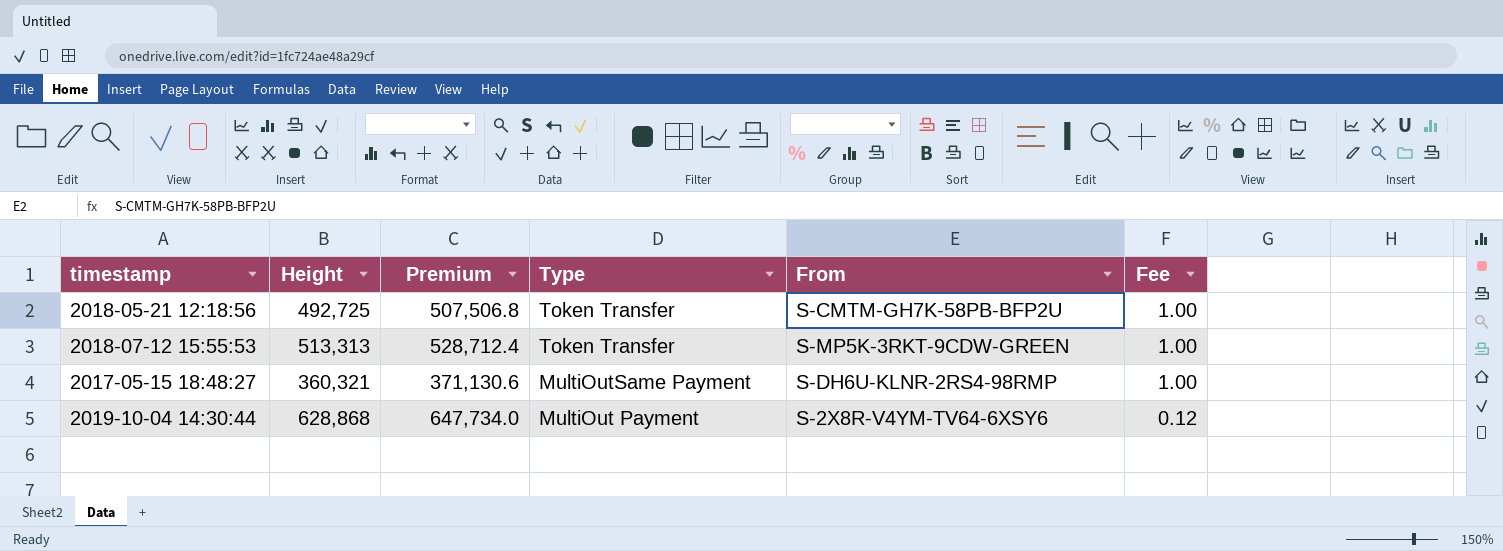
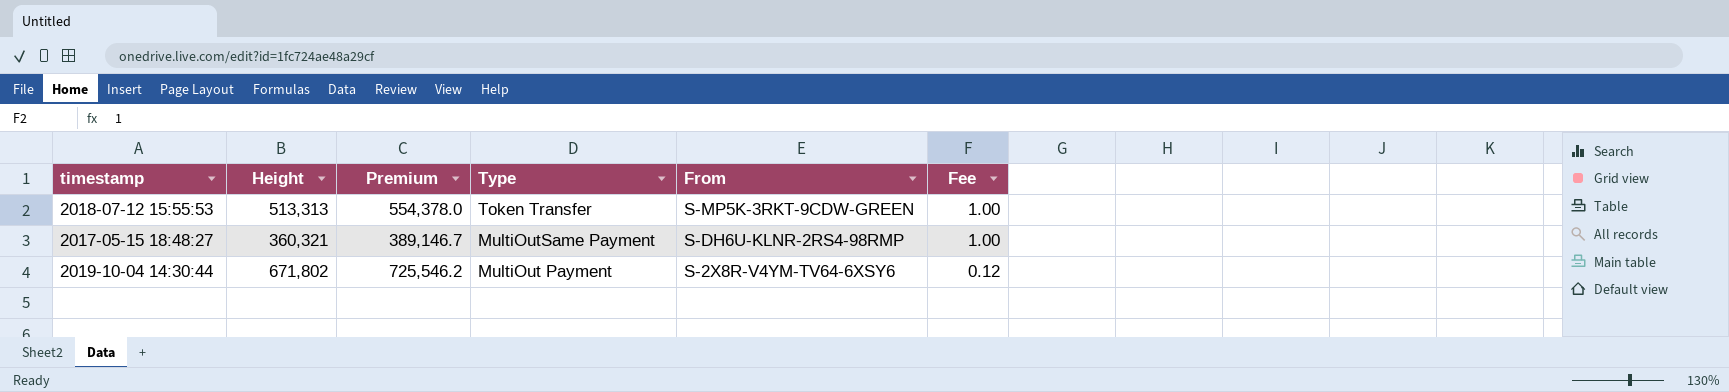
column Premium | formula: [Height] * 1.03 -> [Height] * 1.08
row 2018-05-21 12:18:56: 492,725 | 507,506.8 | Token Transfer | S-CMTM-GH7K-58PB-BFP2U | 1.00 -> none
2019-10-04 14:30:44 | Height: 628,868 -> 671,802

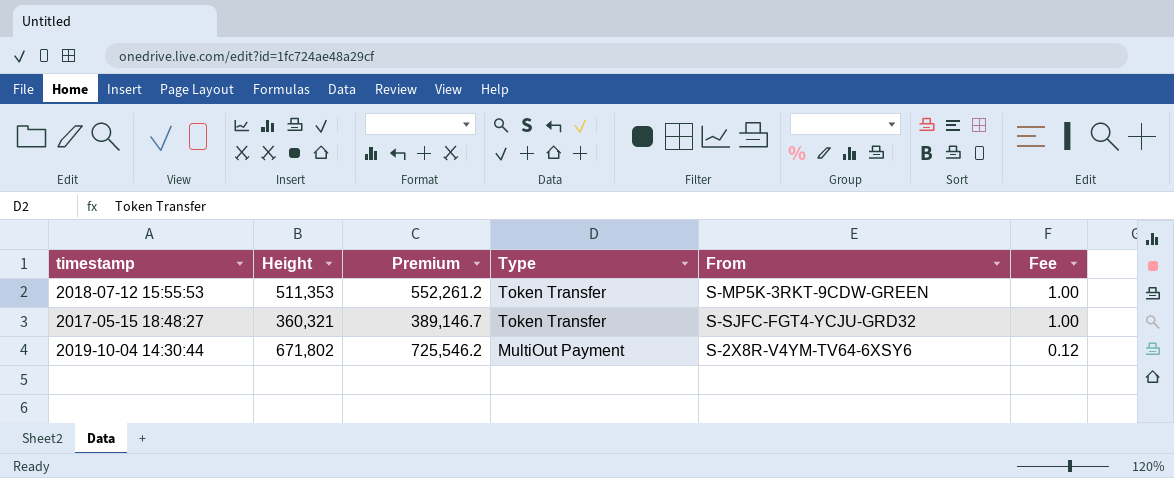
2018-07-12 15:55:53 | Height: 513,313 -> 511,353
2018-07-12 15:55:53 | Premium: 554,378.0 -> 552,261.2
2017-05-15 18:48:27 | Type: MultiOutSame Payment -> Token Transfer
2017-05-15 18:48:27 | From: S-DH6U-KLNR-2RS4-98RMP -> S-SJFC-FGT4-YCJU-GRD32

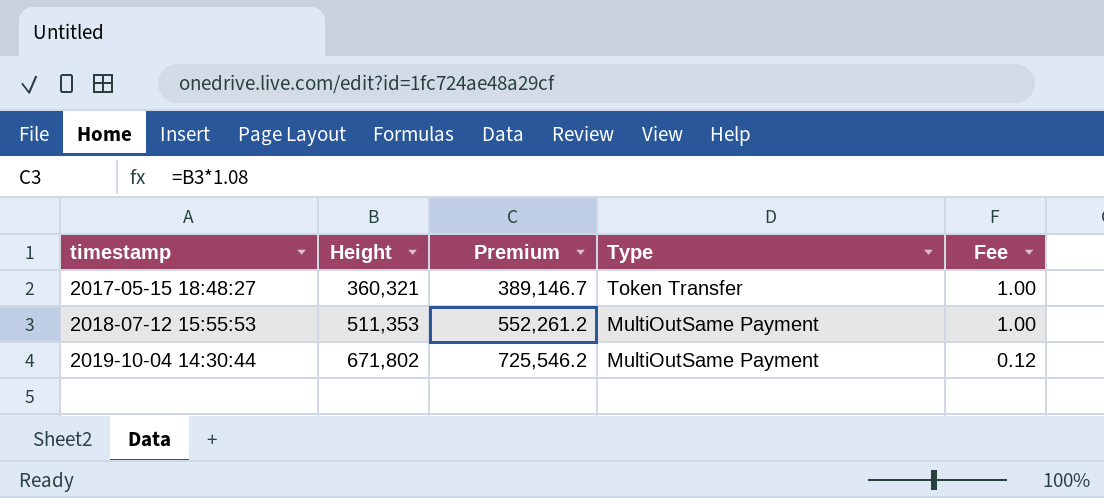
row order: Type descending -> timestamp ascending
column From | position: 5 -> none
2018-07-12 15:55:53 | Type: Token Transfer -> MultiOutSame Payment
2019-10-04 14:30:44 | Type: MultiOut Payment -> MultiOutSame Payment

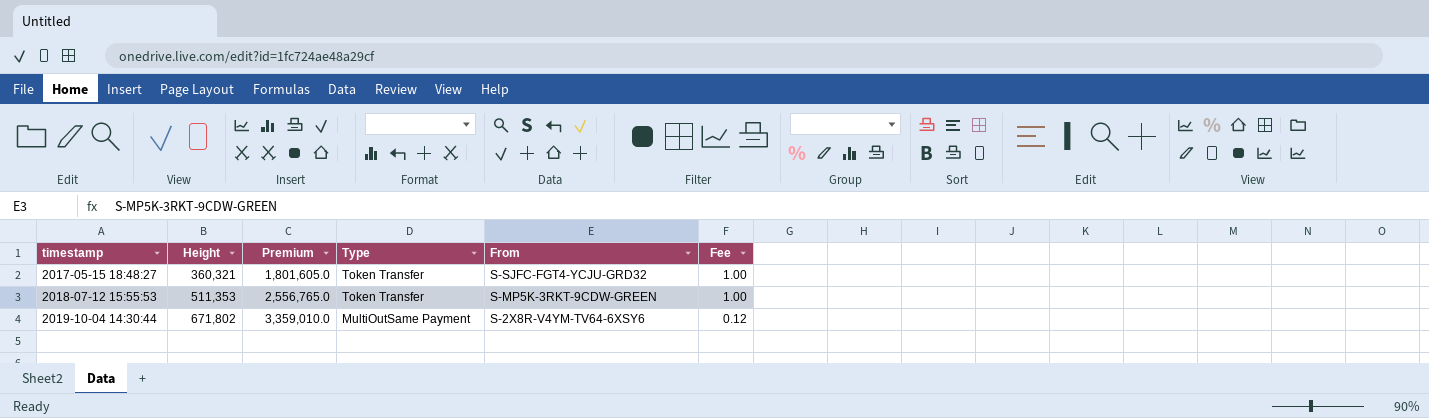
column Premium | formula: [Height] * 1.08 -> [Height] * 5
column From | position: none -> 5
2018-07-12 15:55:53 | Type: MultiOutSame Payment -> Token Transfer

